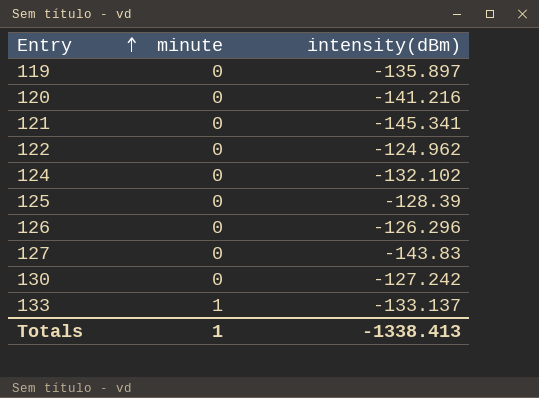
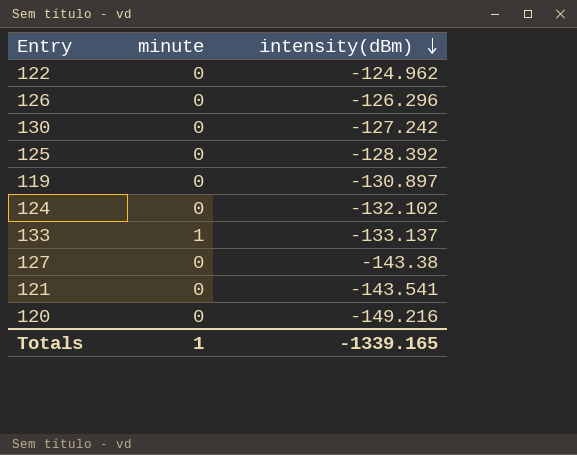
row order: Entry ascending -> intensity(dBm) descending
125 | intensity(dBm): -128.39 -> -128.392
119 | intensity(dBm): -135.897 -> -130.897
127 | intensity(dBm): -143.83 -> -143.38
121 | intensity(dBm): -145.341 -> -143.541
120 | intensity(dBm): -141.216 -> -149.216
Totals | intensity(dBm): -1338.413 -> -1339.165

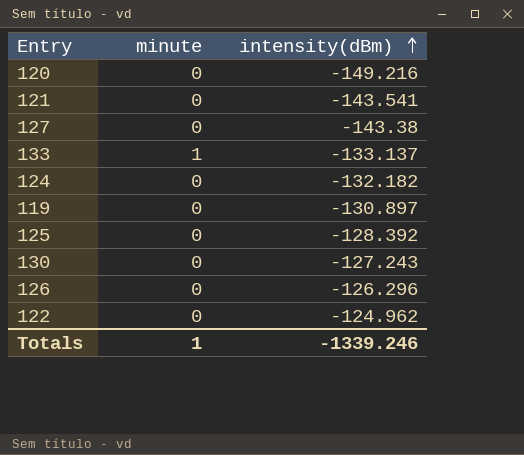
row order: intensity(dBm) descending -> intensity(dBm) ascending
124 | intensity(dBm): -132.102 -> -132.182
130 | intensity(dBm): -127.242 -> -127.243
Totals | intensity(dBm): -1339.165 -> -1339.246

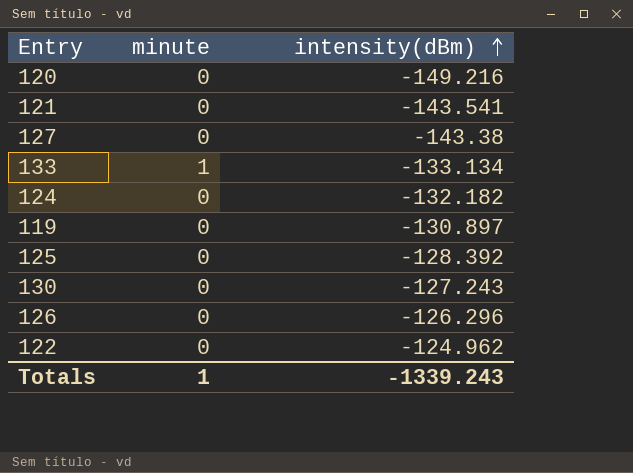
133 | intensity(dBm): -133.137 -> -133.134
Totals | intensity(dBm): -1339.246 -> -1339.243

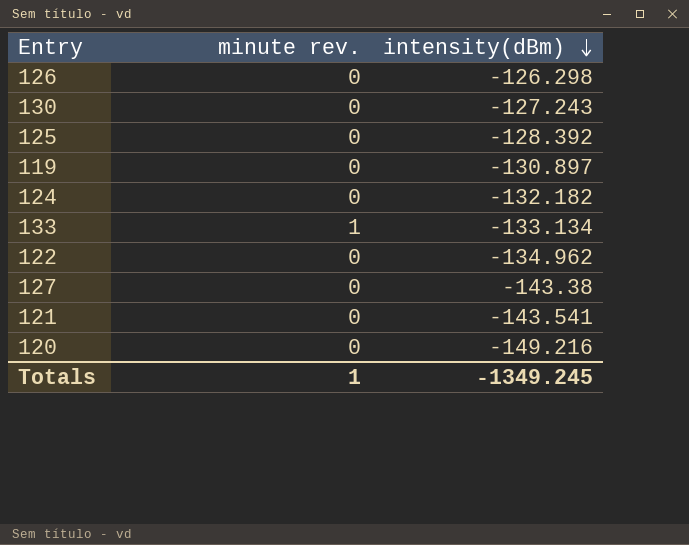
row order: intensity(dBm) ascending -> intensity(dBm) descending
column name: minute -> minute rev.
126 | intensity(dBm): -126.296 -> -126.298
122 | intensity(dBm): -124.962 -> -134.962
Totals | intensity(dBm): -1339.243 -> -1349.245

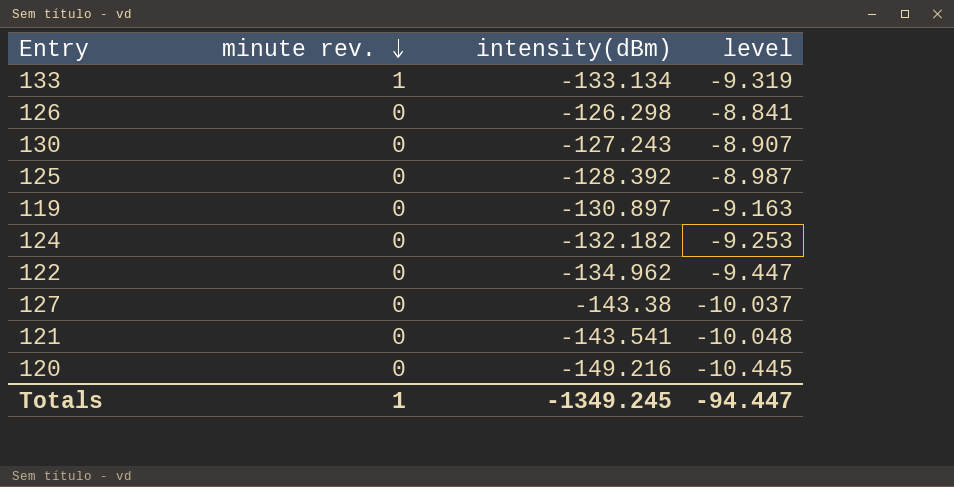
row order: intensity(dBm) descending -> minute rev. descending
column level | formula: none -> [intensity(dBm)] * 0.07

